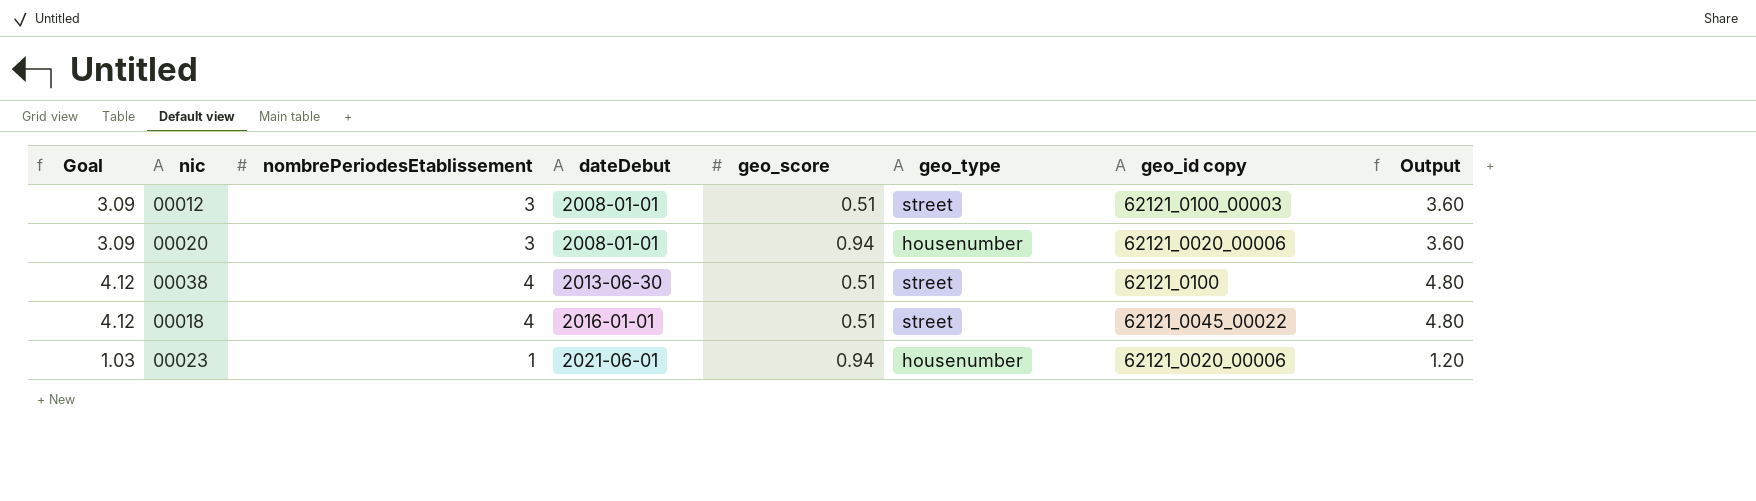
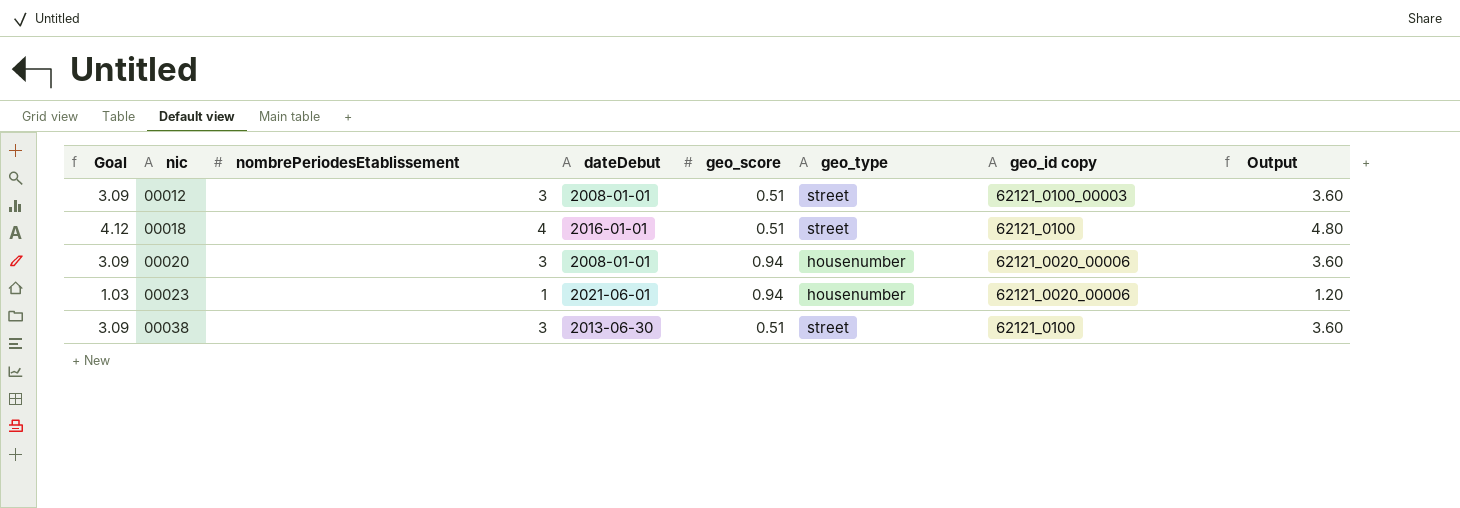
row order: dateDebut ascending -> nic ascending
00018 | geo_id copy: 62121_0045_00022 -> 62121_0100
00038 | Goal: 4.12 -> 3.09
00038 | nombrePeriodesEtablissement: 4 -> 3
00038 | Output: 4.80 -> 3.60

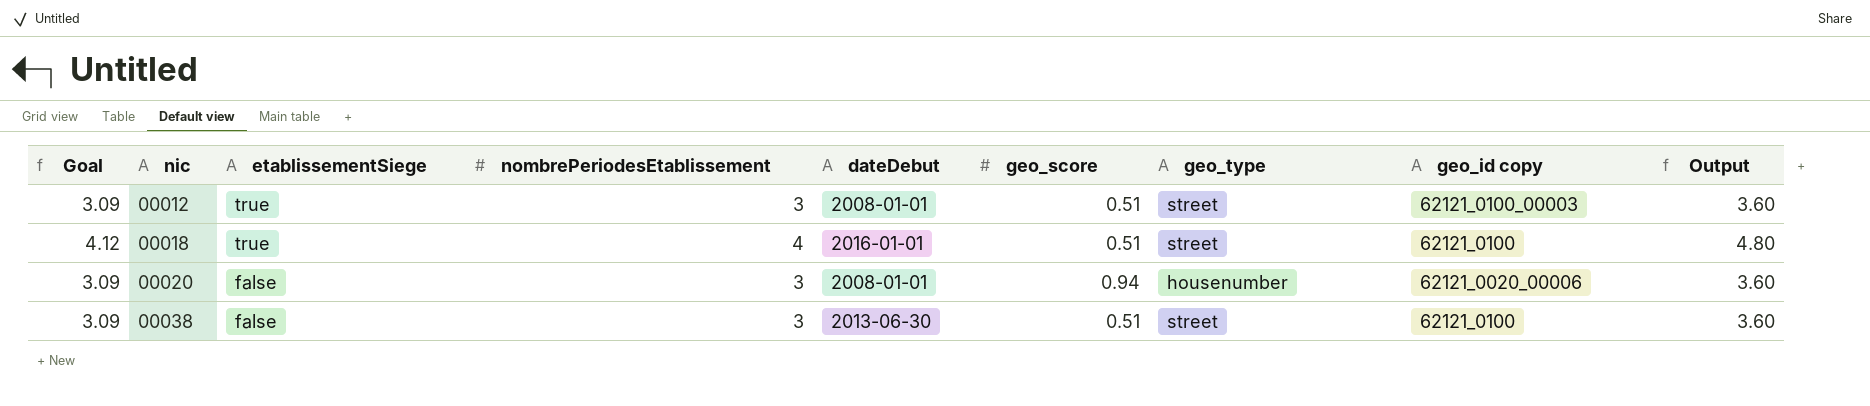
column etablissementSiege | position: none -> 3
row 00023: 1.03 | 1 | 2021-06-01 | 0.94 | housenumber | 62121_0020_00006 | 1.20 -> none

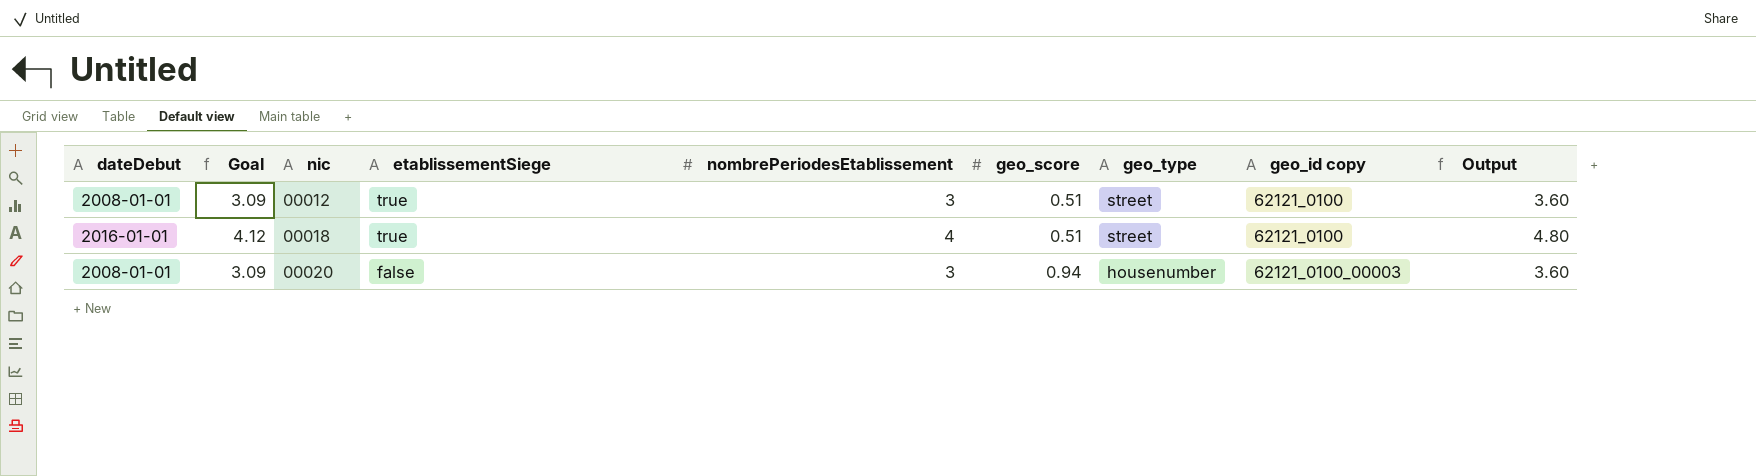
column dateDebut | position: 5 -> 1
row 00038: 3.09 | false | 3 | 2013-06-30 | 0.51 | street | 62121_0100 | 3.60 -> none
00012 | geo_id copy: 62121_0100_00003 -> 62121_0100
00020 | geo_id copy: 62121_0020_00006 -> 62121_0100_00003

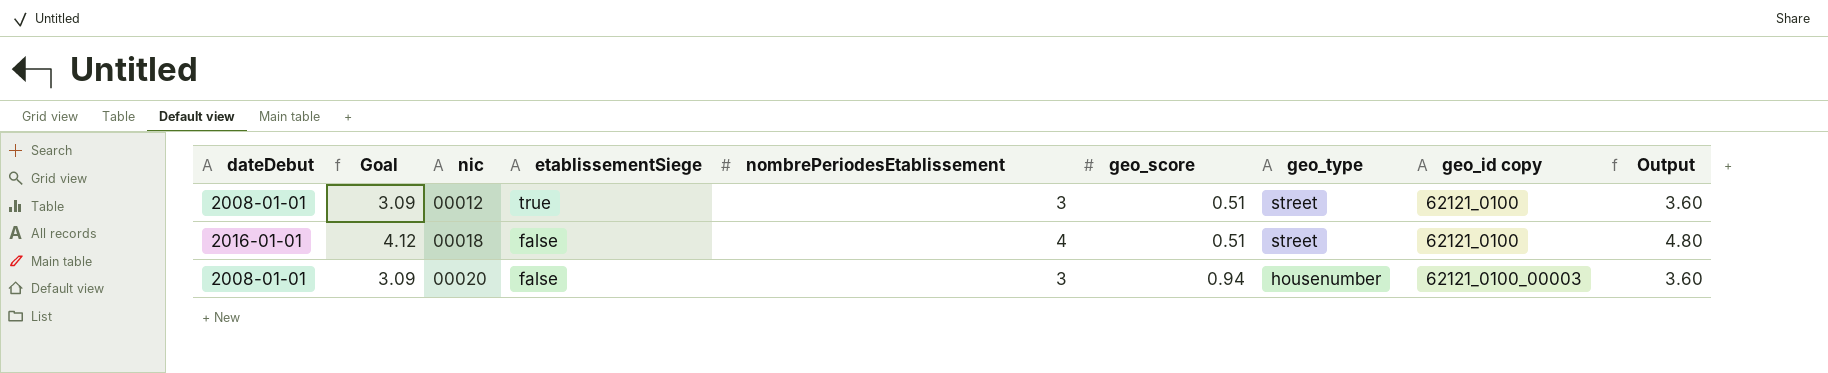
00018 | etablissementSiege: true -> false

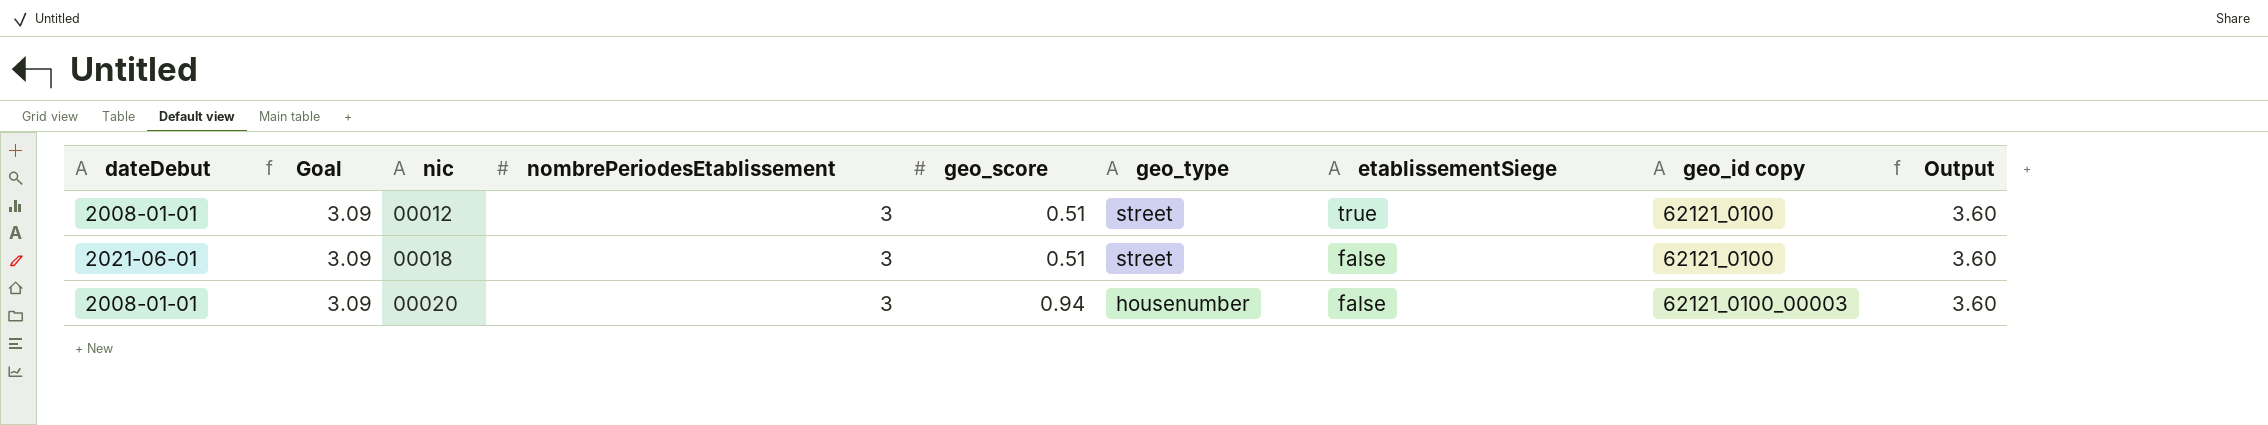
column etablissementSiege | position: 4 -> 7
00018 | dateDebut: 2016-01-01 -> 2021-06-01
00018 | Goal: 4.12 -> 3.09
00018 | nombrePeriodesEtablissement: 4 -> 3
00018 | Output: 4.80 -> 3.60

